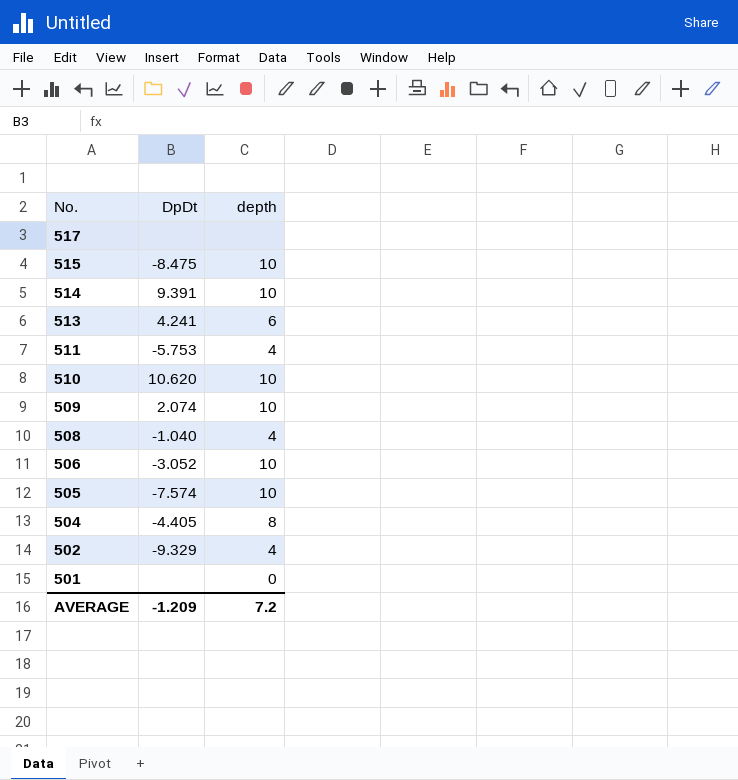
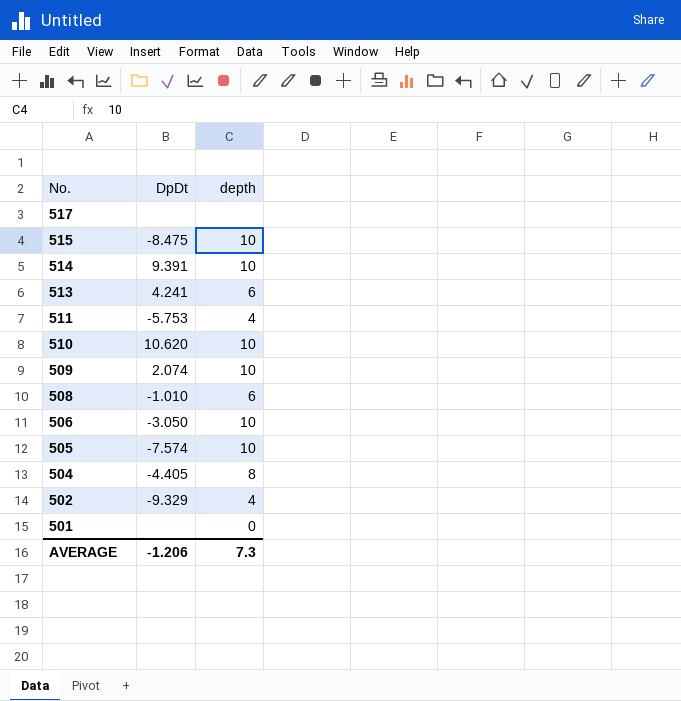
508 | DpDt: -1.040 -> -1.010
508 | depth: 4 -> 6
506 | DpDt: -3.052 -> -3.050
AVERAGE | DpDt: -1.209 -> -1.206
AVERAGE | depth: 7.2 -> 7.3

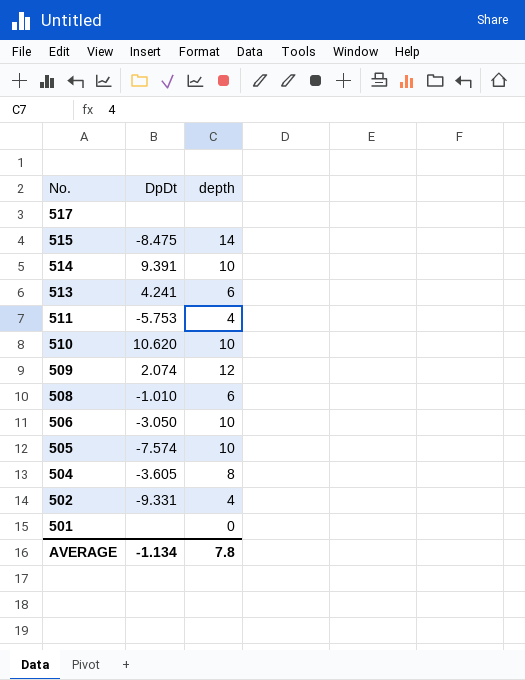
515 | depth: 10 -> 14
509 | depth: 10 -> 12
504 | DpDt: -4.405 -> -3.605
502 | DpDt: -9.329 -> -9.331
AVERAGE | DpDt: -1.206 -> -1.134
AVERAGE | depth: 7.3 -> 7.8

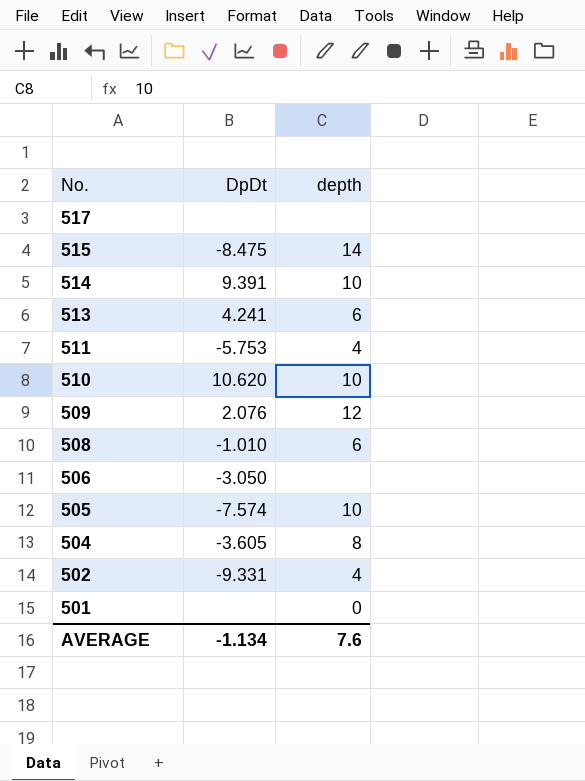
509 | DpDt: 2.074 -> 2.076
506 | depth: 10 -> none
AVERAGE | depth: 7.8 -> 7.6

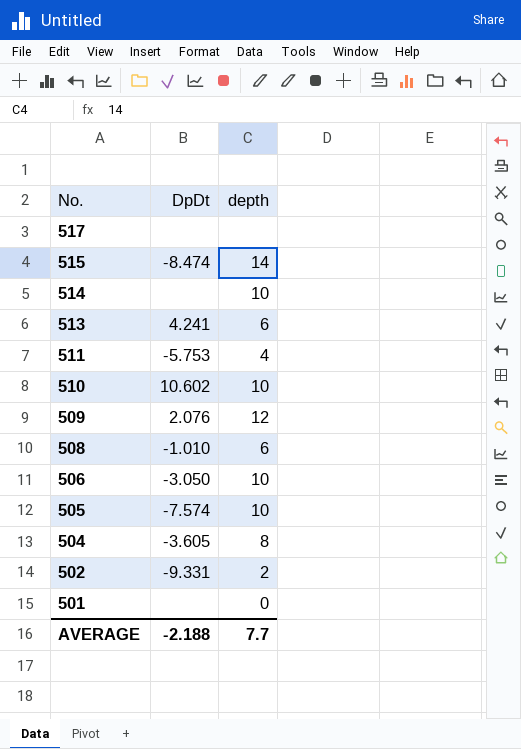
515 | DpDt: -8.475 -> -8.474
514 | DpDt: 9.391 -> none
510 | DpDt: 10.620 -> 10.602
506 | depth: none -> 10
502 | depth: 4 -> 2
AVERAGE | DpDt: -1.134 -> -2.188
AVERAGE | depth: 7.6 -> 7.7

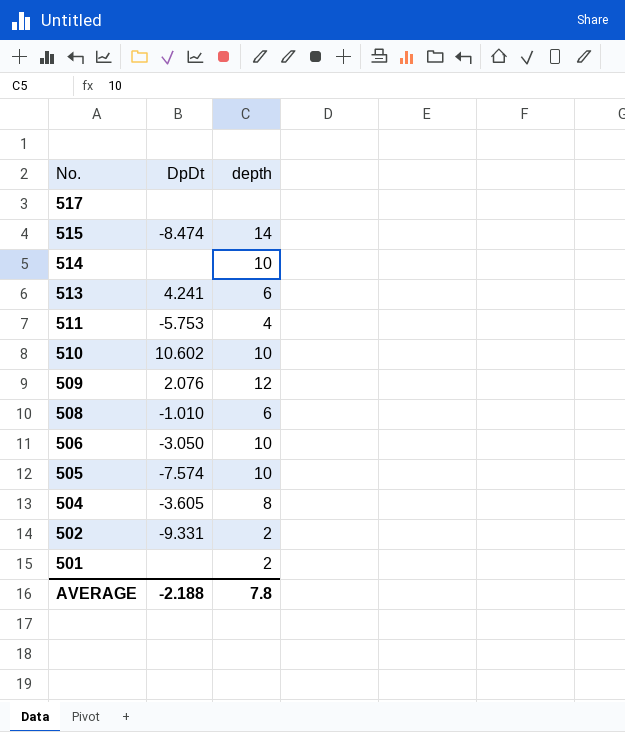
501 | depth: 0 -> 2
AVERAGE | depth: 7.7 -> 7.8

